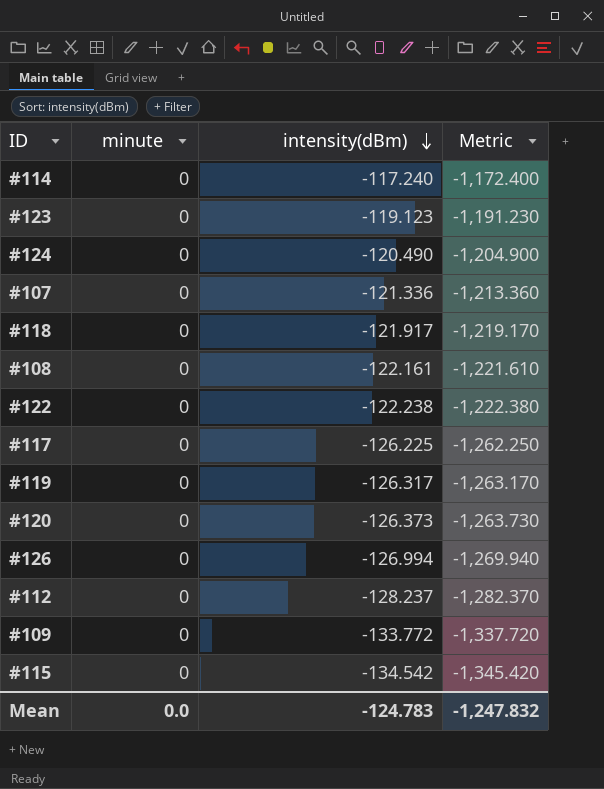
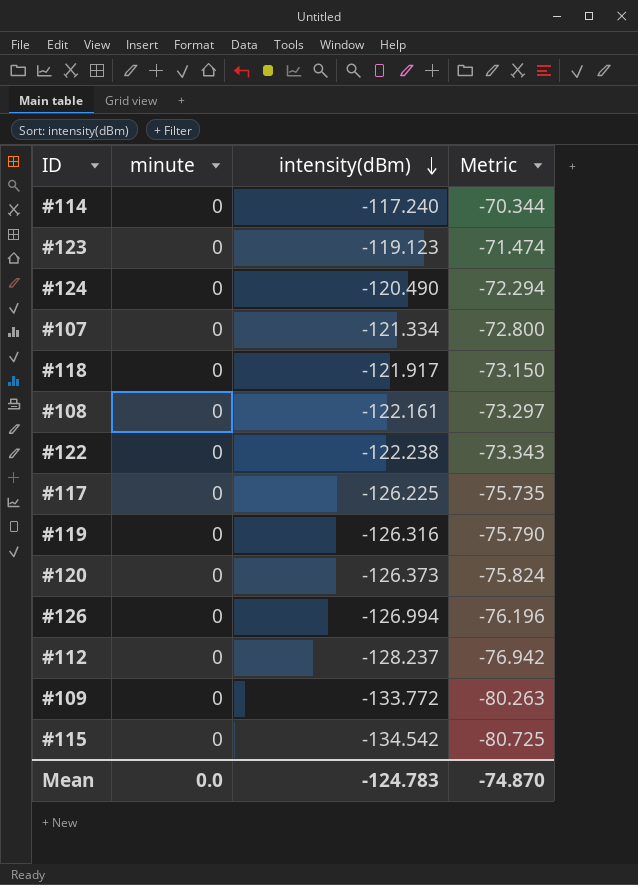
column Metric | formula: [intensity(dBm)] * 10 -> [intensity(dBm)] * 0.6
#107 | intensity(dBm): -121.336 -> -121.334
#119 | intensity(dBm): -126.317 -> -126.316
Mean | Metric: -1,247.832 -> -74.870

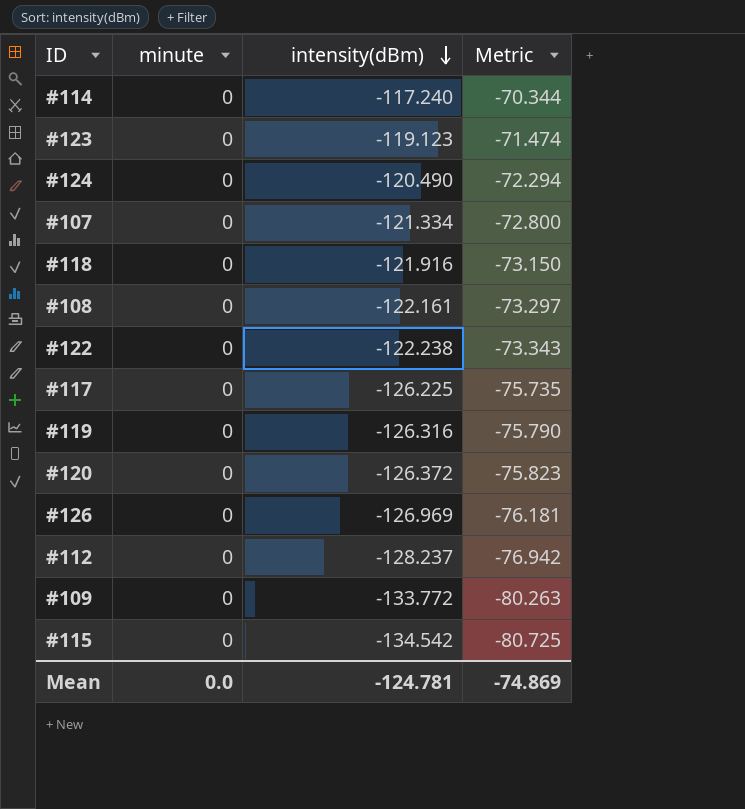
#118 | intensity(dBm): -121.917 -> -121.916
#120 | intensity(dBm): -126.373 -> -126.372
#120 | Metric: -75.824 -> -75.823
#126 | intensity(dBm): -126.994 -> -126.969
#126 | Metric: -76.196 -> -76.181
Mean | intensity(dBm): -124.783 -> -124.781
Mean | Metric: -74.870 -> -74.869

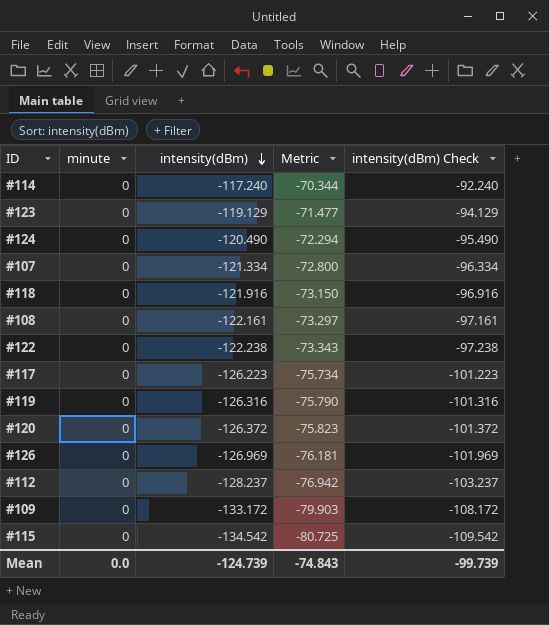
column intensity(dBm) Check | formula: none -> [intensity(dBm)] + 25
#123 | intensity(dBm): -119.123 -> -119.129
#123 | Metric: -71.474 -> -71.477
#117 | intensity(dBm): -126.225 -> -126.223
#117 | Metric: -75.735 -> -75.734
#109 | intensity(dBm): -133.772 -> -133.172
#109 | Metric: -80.263 -> -79.903
Mean | intensity(dBm): -124.781 -> -124.739
Mean | Metric: -74.869 -> -74.843

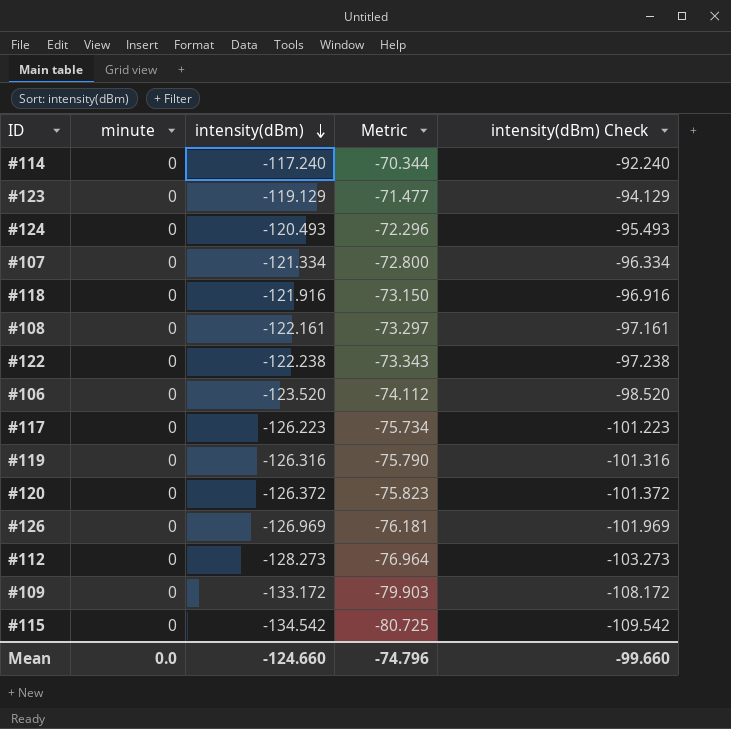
#124 | intensity(dBm): -120.490 -> -120.493
#124 | Metric: -72.294 -> -72.296
#124 | intensity(dBm) Check: -95.490 -> -95.493
row #106: none -> 0 | -123.520 | -74.112 | -98.520
#112 | intensity(dBm): -128.237 -> -128.273
#112 | Metric: -76.942 -> -76.964
#112 | intensity(dBm) Check: -103.237 -> -103.273
Mean | intensity(dBm): -124.739 -> -124.660
Mean | Metric: -74.843 -> -74.796
Mean | intensity(dBm) Check: -99.739 -> -99.660

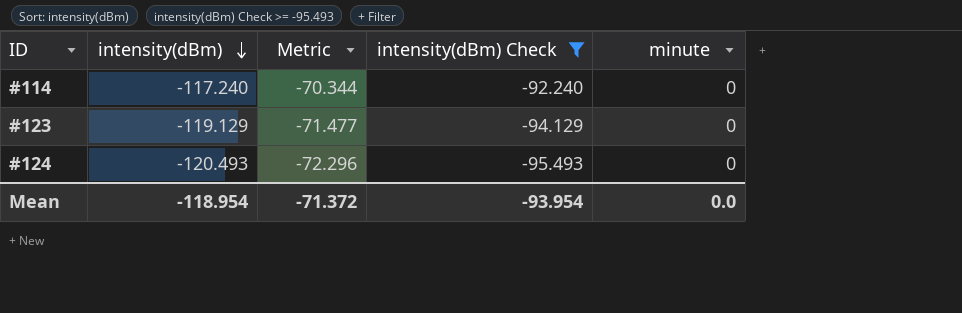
filter: none -> intensity(dBm) Check >= -95.493
column minute | position: 2 -> 5
Mean | intensity(dBm): -124.660 -> -118.954
Mean | Metric: -74.796 -> -71.372
Mean | intensity(dBm) Check: -99.660 -> -93.954

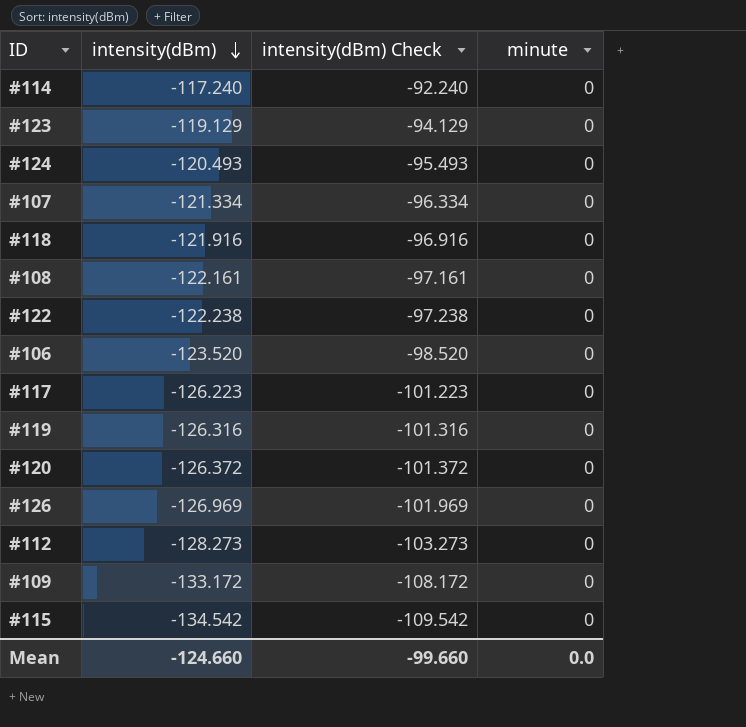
filter: intensity(dBm) Check >= -95.493 -> none
column Metric | formula: [intensity(dBm)] * 0.6 -> none
Mean | intensity(dBm): -118.954 -> -124.660
Mean | intensity(dBm) Check: -93.954 -> -99.660

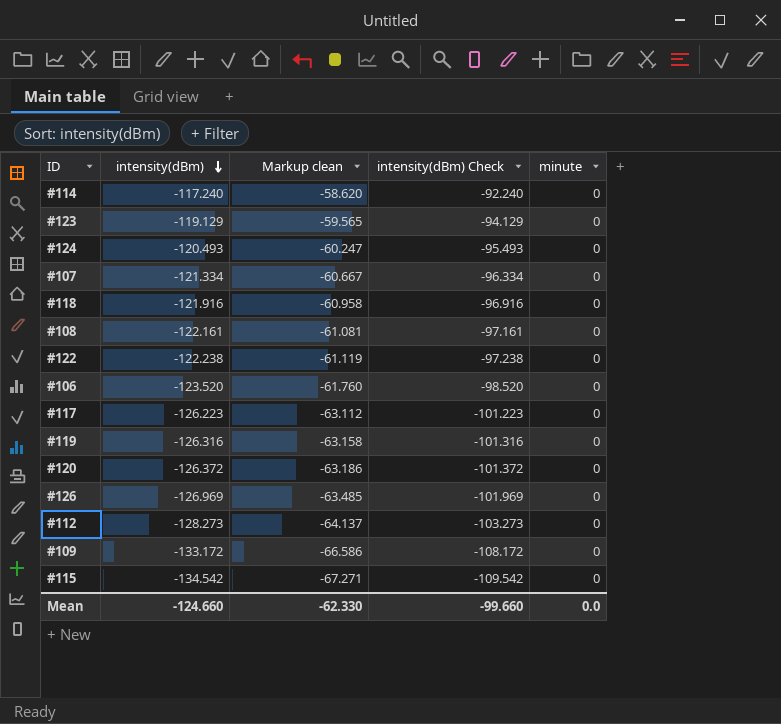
column Markup clean | formula: none -> [intensity(dBm)] * 0.5

